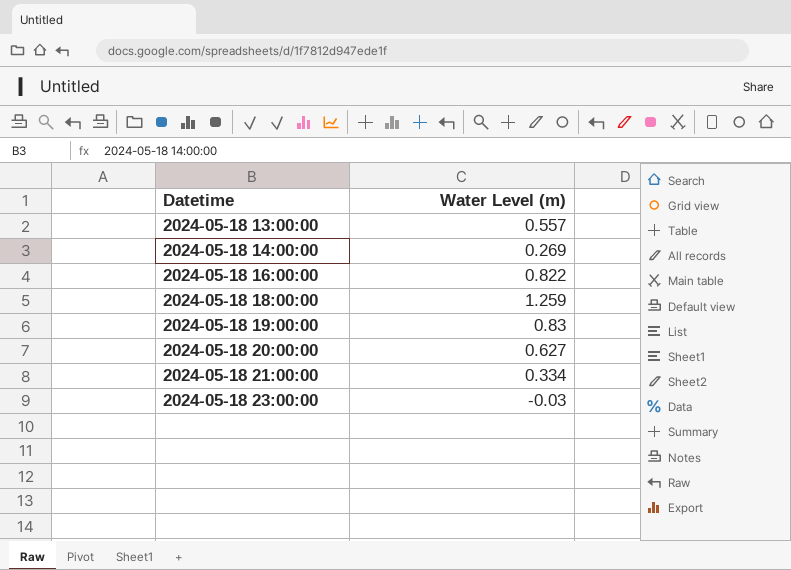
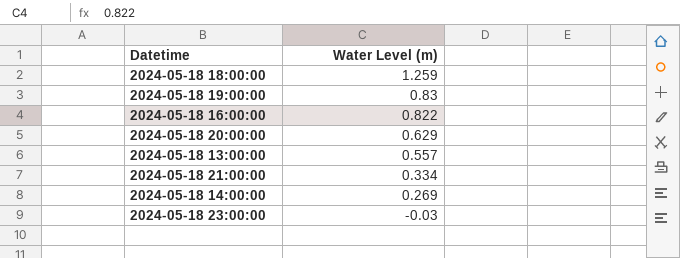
row order: Datetime ascending -> Water Level (m) descending
2024-05-18 20:00:00 | Water Level (m): 0.627 -> 0.629

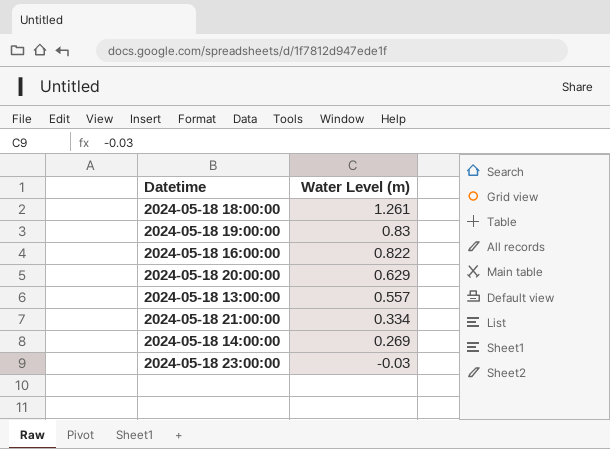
2024-05-18 18:00:00 | Water Level (m): 1.259 -> 1.261

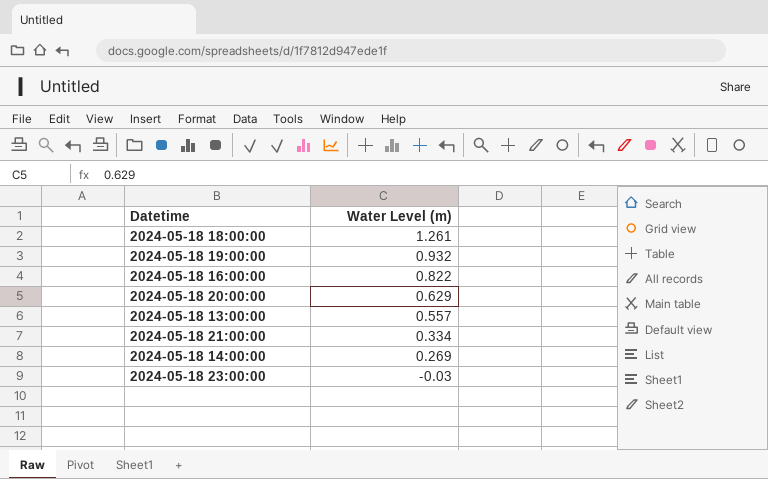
2024-05-18 19:00:00 | Water Level (m): 0.83 -> 0.932

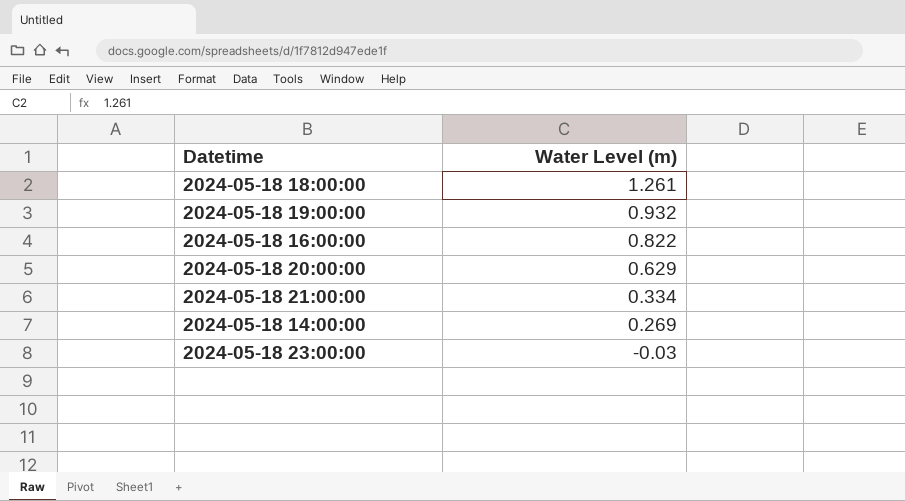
row 2024-05-18 13:00:00: 0.557 -> none

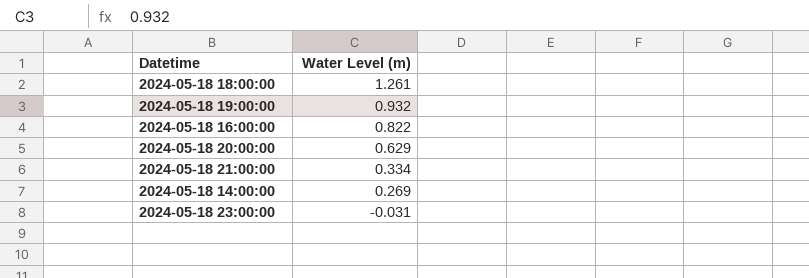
2024-05-18 23:00:00 | Water Level (m): -0.03 -> -0.031

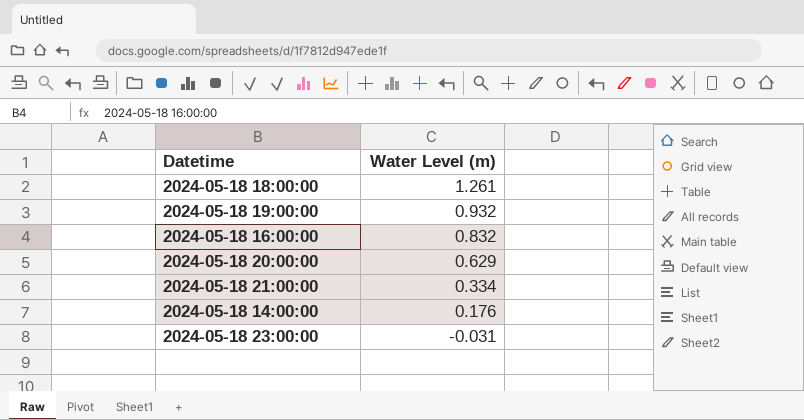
2024-05-18 16:00:00 | Water Level (m): 0.822 -> 0.832
2024-05-18 14:00:00 | Water Level (m): 0.269 -> 0.176

